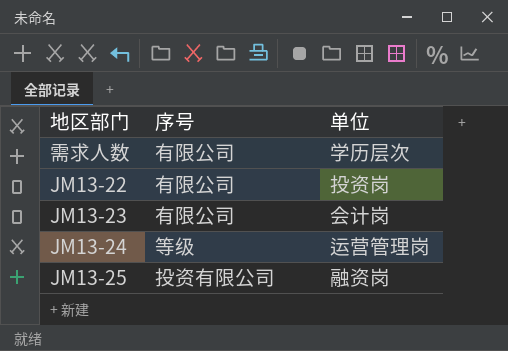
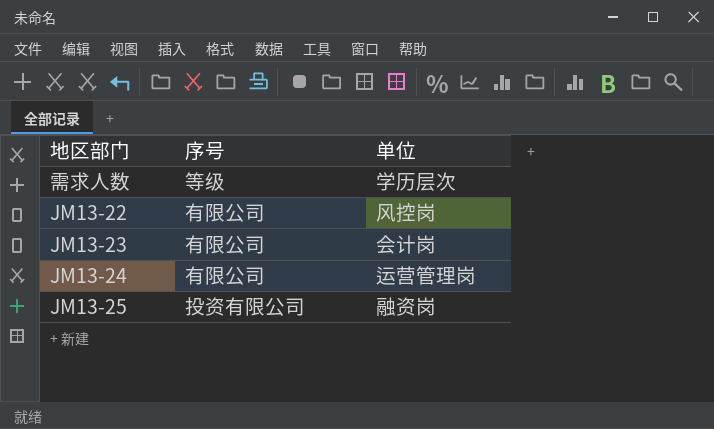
需求人数 | 序号: 有限公司 -> 等级
JM13-22 | 单位: 投资岗 -> 风控岗
JM13-24 | 序号: 等级 -> 有限公司

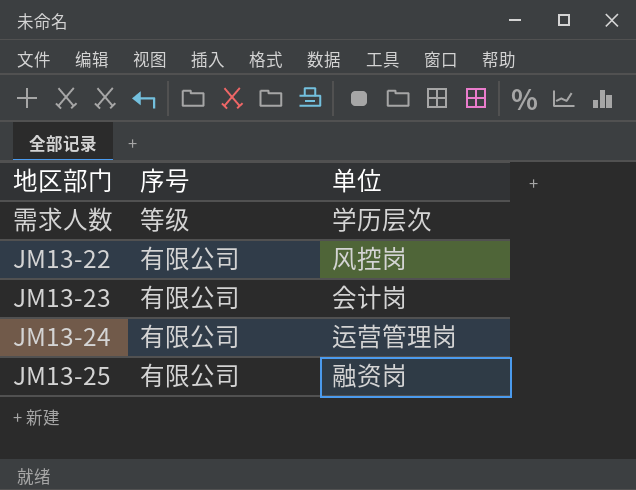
JM13-25 | 序号: 投资有限公司 -> 有限公司

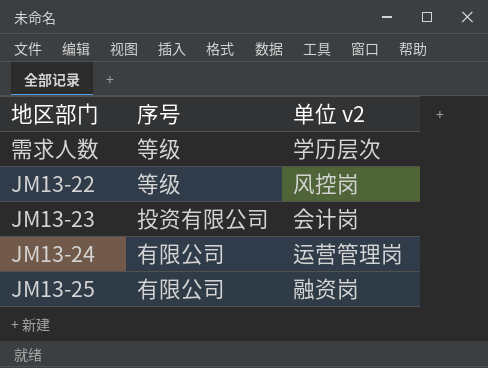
column name: 单位 -> 单位 v2
JM13-22 | 序号: 有限公司 -> 等级
JM13-23 | 序号: 有限公司 -> 投资有限公司

